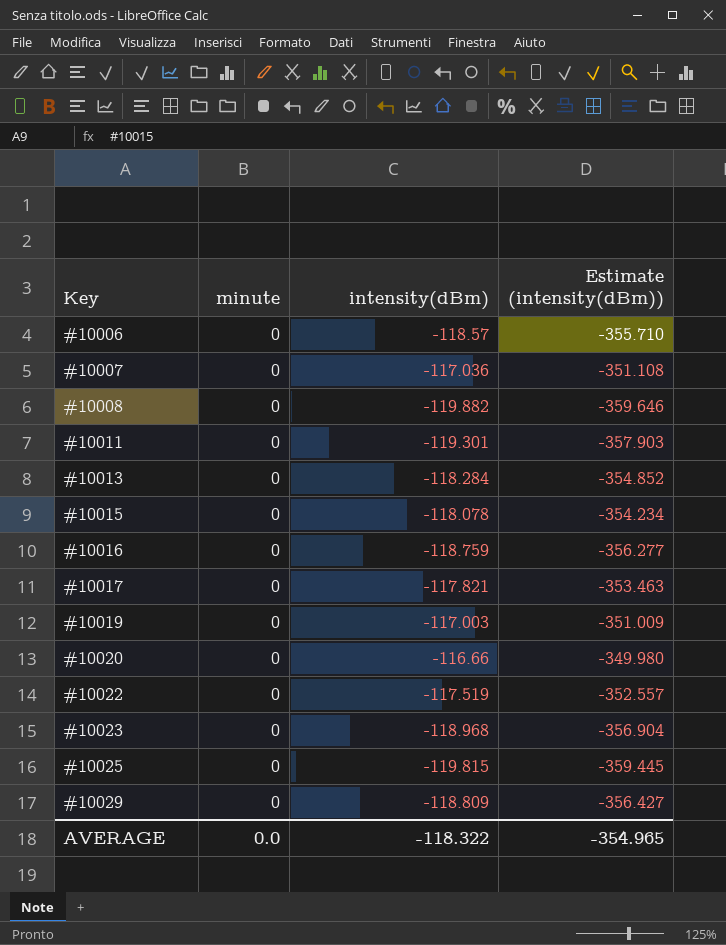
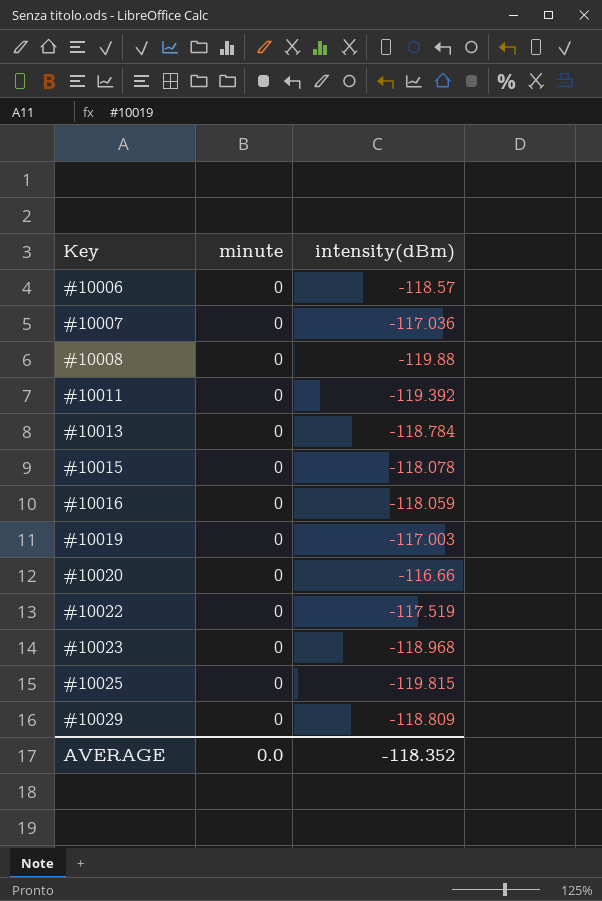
column Estimate (intensity(dBm)) | formula: [intensity(dBm)] * 3 -> none
row #10017: 0 | -117.821 | -353.463 -> none
#10008 | intensity(dBm): -119.882 -> -119.88
#10011 | intensity(dBm): -119.301 -> -119.392
#10013 | intensity(dBm): -118.284 -> -118.784
#10016 | intensity(dBm): -118.759 -> -118.059
AVERAGE | intensity(dBm): -118.322 -> -118.352

